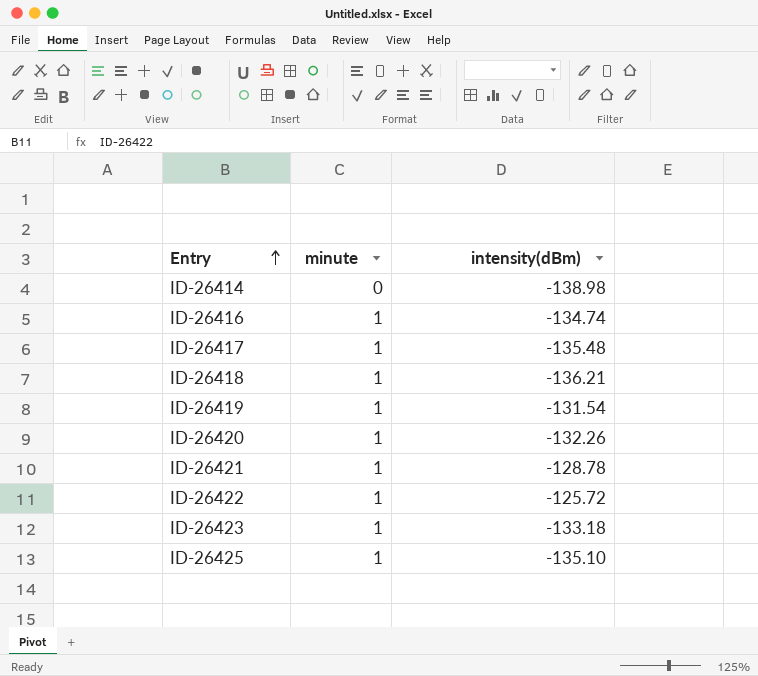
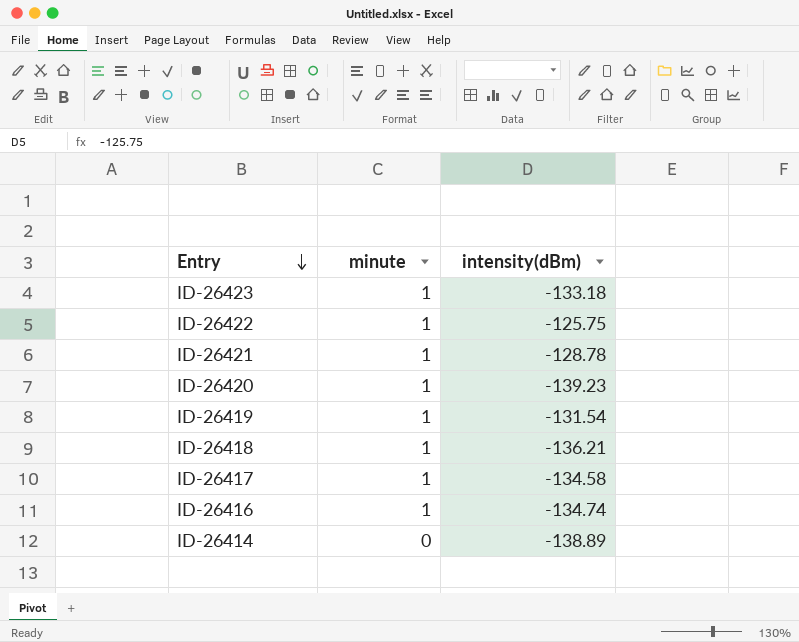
row order: Entry ascending -> Entry descending
row ID-26425: 1 | -135.10 -> none
ID-26422 | intensity(dBm): -125.72 -> -125.75
ID-26420 | intensity(dBm): -132.26 -> -139.23
ID-26417 | intensity(dBm): -135.48 -> -134.58
ID-26414 | intensity(dBm): -138.98 -> -138.89

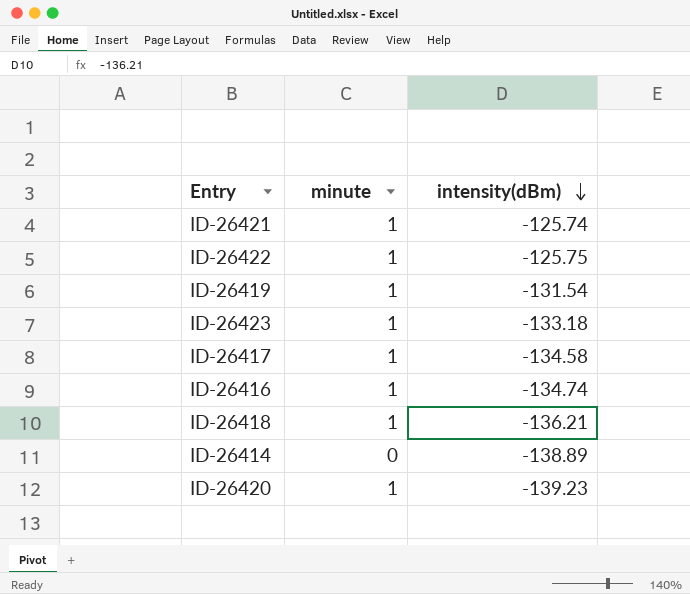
row order: Entry descending -> intensity(dBm) descending
ID-26421 | intensity(dBm): -128.78 -> -125.74

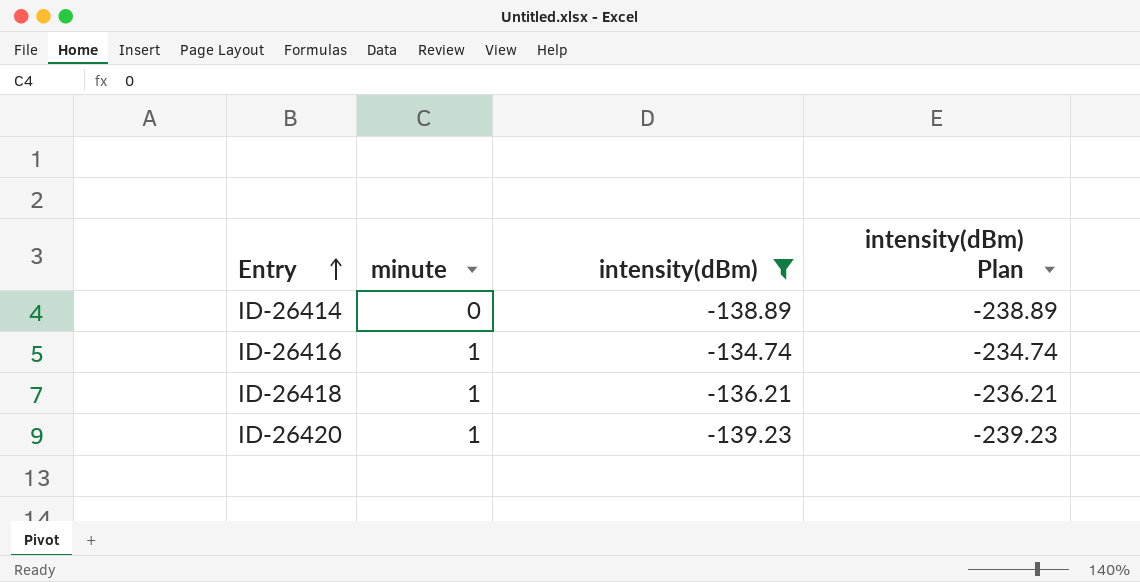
filter: none -> intensity(dBm) <= -134.74
row order: intensity(dBm) descending -> Entry ascending
column intensity(dBm) Plan | formula: none -> [intensity(dBm)] - 100

